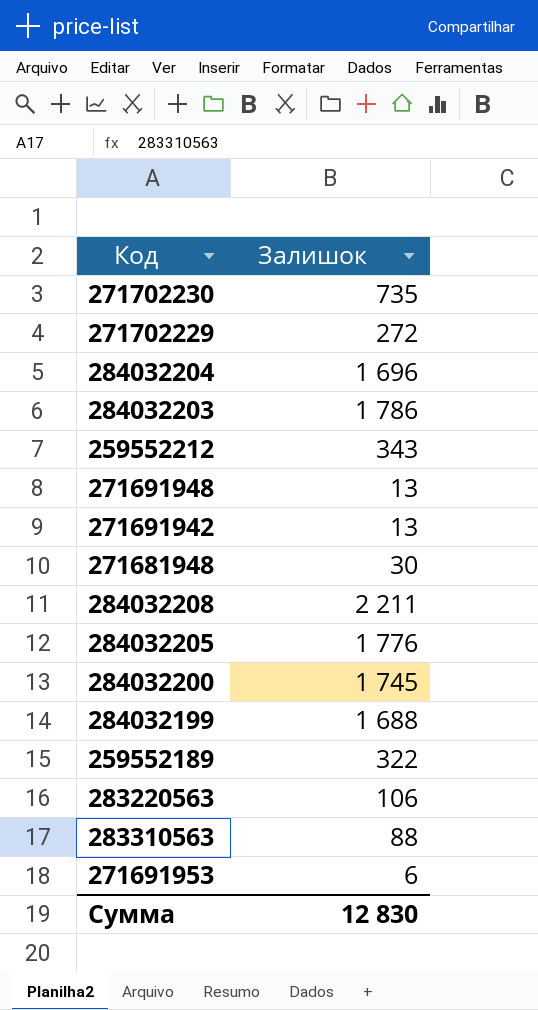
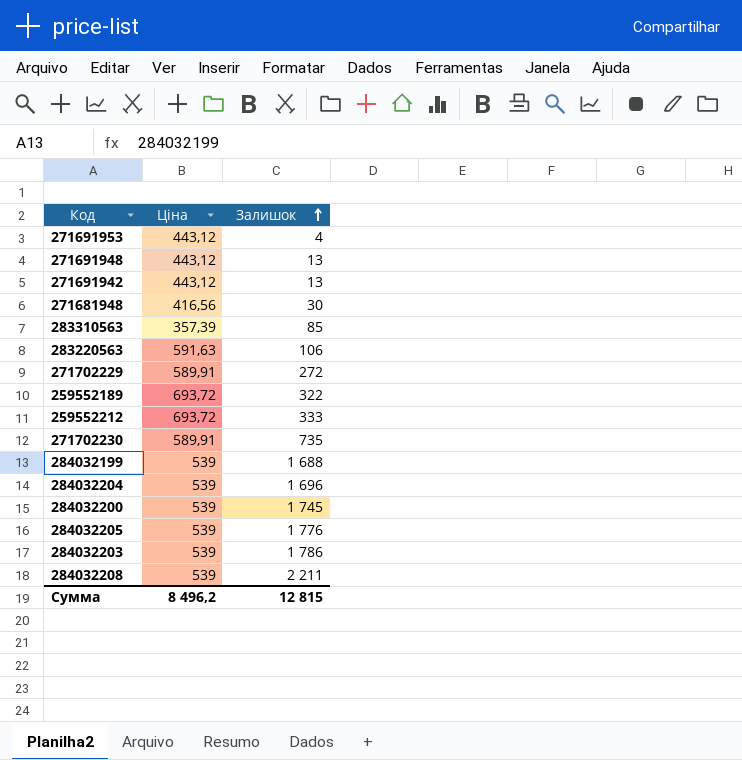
row order: none -> Залишок ascending
column Ціна | position: none -> 2
271691953 | Залишок: 6 -> 4
283310563 | Залишок: 88 -> 85
259552212 | Залишок: 343 -> 333
Сумма | Залишок: 12 830 -> 12 815

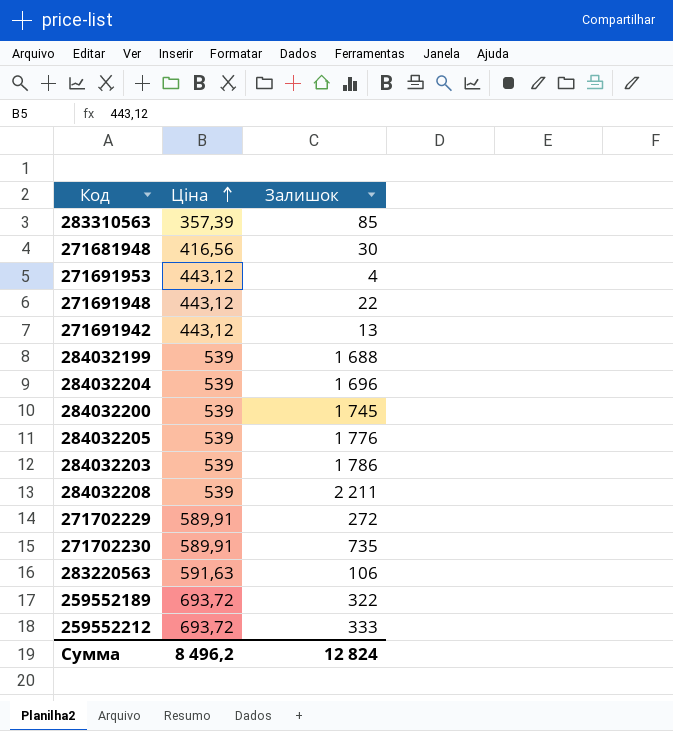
row order: Залишок ascending -> Ціна ascending
271691948 | Залишок: 13 -> 22
Сумма | Залишок: 12 815 -> 12 824

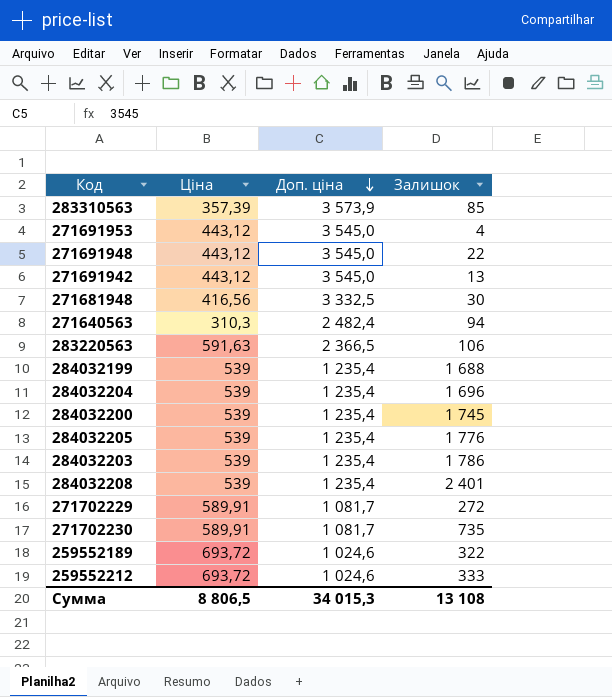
row order: Ціна ascending -> Доп. ціна descending
column Доп. ціна | position: none -> 3
row 271640563: none -> 310,3 | 2 482,4 | 94
284032208 | Залишок: 2 211 -> 2 401
Сумма | Ціна: 8 496,2 -> 8 806,5
Сумма | Залишок: 12 824 -> 13 108

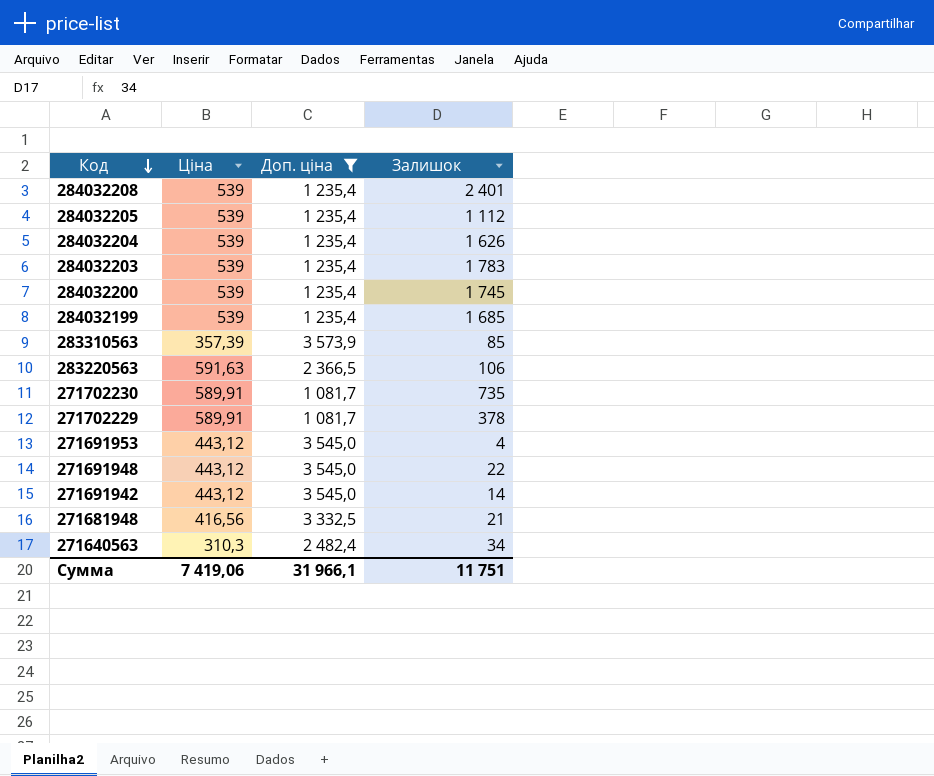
filter: none -> Доп. ціна != 1 024,6
row order: Доп. ціна descending -> Код descending
284032205 | Залишок: 1 776 -> 1 112
284032204 | Залишок: 1 696 -> 1 626
284032203 | Залишок: 1 786 -> 1 783
284032199 | Залишок: 1 688 -> 1 685
271702229 | Залишок: 272 -> 378
271691942 | Залишок: 13 -> 14
271681948 | Залишок: 30 -> 21
271640563 | Залишок: 94 -> 34
Сумма | Ціна: 8 806,5 -> 7 419,06
Сумма | Доп. ціна: 34 015,3 -> 31 966,1
Сумма | Залишок: 13 108 -> 11 751

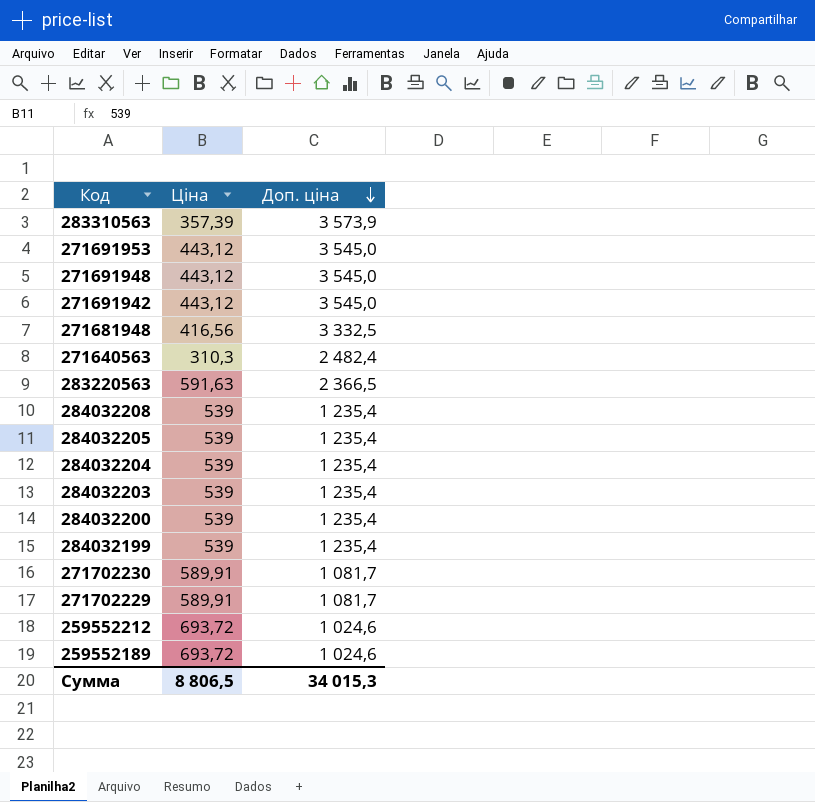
filter: Доп. ціна != 1 024,6 -> none
row order: Код descending -> Доп. ціна descending
column Залишок | position: 4 -> none
Сумма | Ціна: 7 419,06 -> 8 806,5
Сумма | Доп. ціна: 31 966,1 -> 34 015,3

